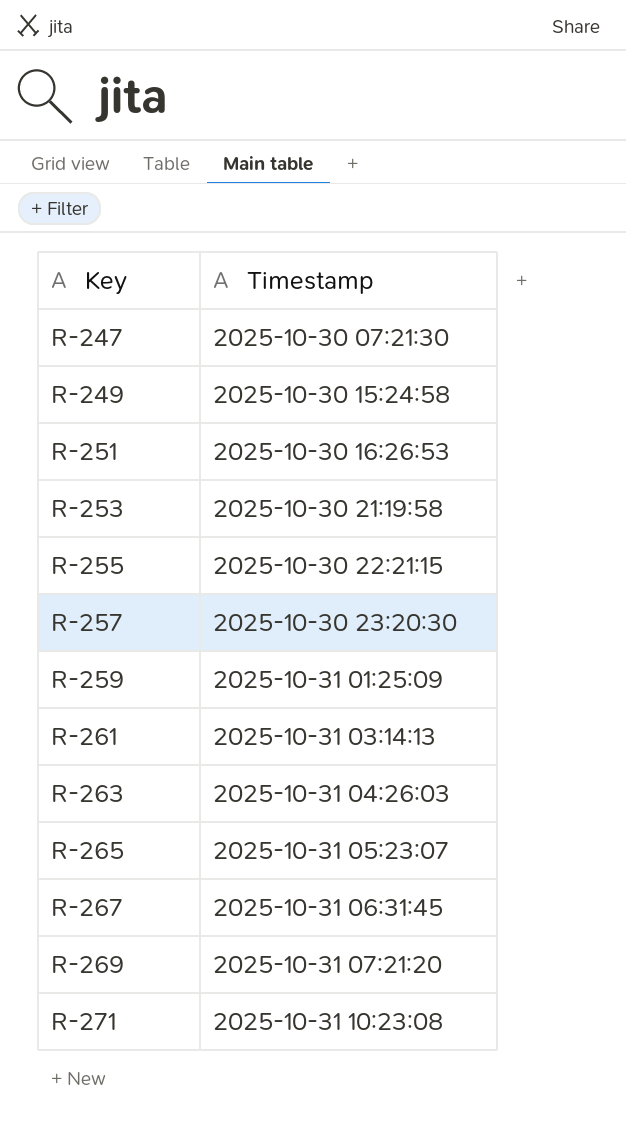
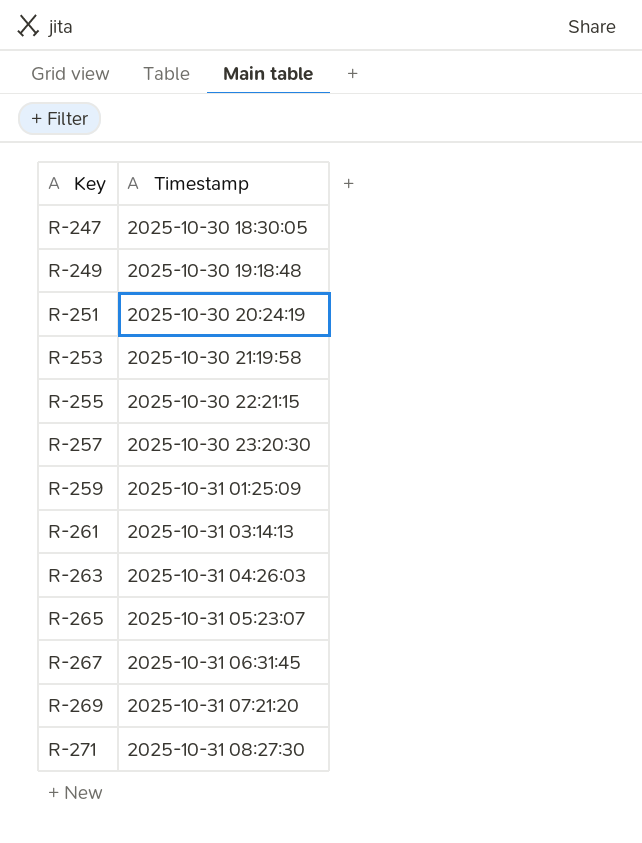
R-247 | Timestamp: 2025-10-30 07:21:30 -> 2025-10-30 18:30:05
R-249 | Timestamp: 2025-10-30 15:24:58 -> 2025-10-30 19:18:48
R-251 | Timestamp: 2025-10-30 16:26:53 -> 2025-10-30 20:24:19
R-271 | Timestamp: 2025-10-31 10:23:08 -> 2025-10-31 08:27:30

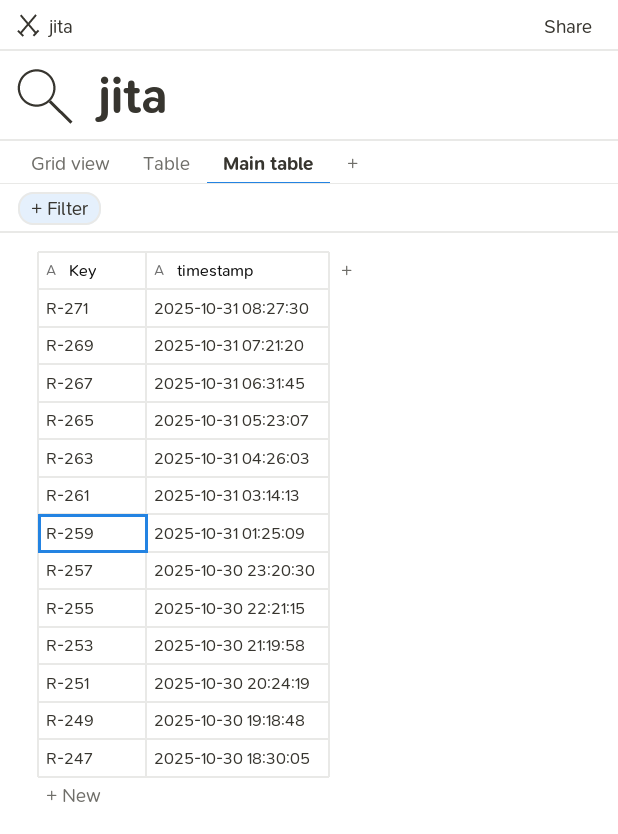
row order: Key ascending -> Key descending
column name: Timestamp -> timestamp

